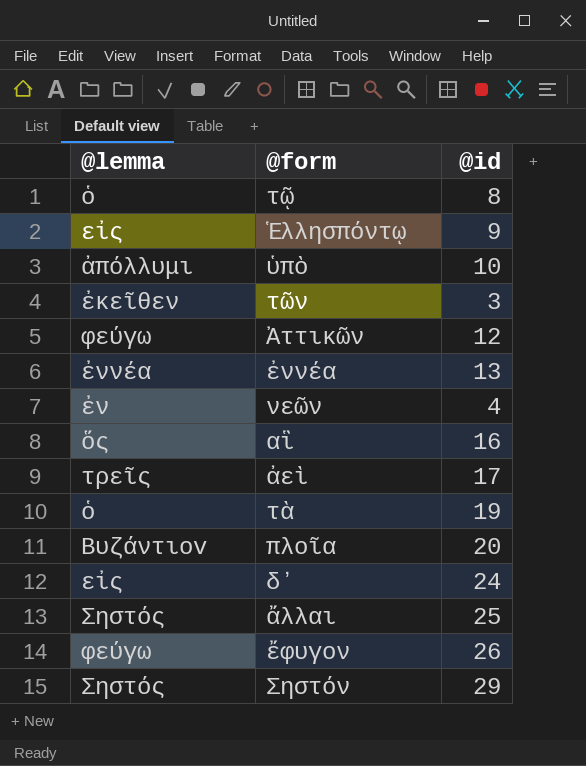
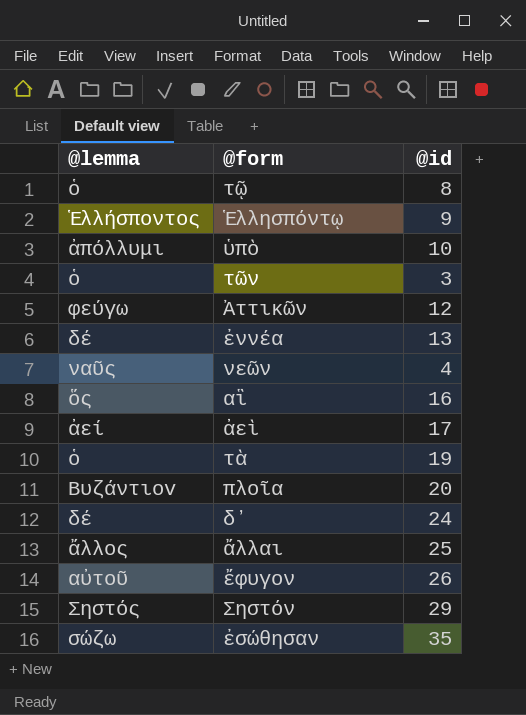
Ἑλλησπόντῳ | @lemma: εἰς -> Ἑλλήσποντος
τῶν | @lemma: ἐκεῖθεν -> ὁ
ἐννέα | @lemma: ἐννέα -> δέ
νεῶν | @lemma: ἐν -> ναῦς
ἀεὶ | @lemma: τρεῖς -> ἀεί
δʼ | @lemma: εἰς -> δέ
ἄλλαι | @lemma: Σηστός -> ἄλλος
ἔφυγον | @lemma: φεύγω -> αὐτοῦ
row ἐσώθησαν: none -> σώζω | 35

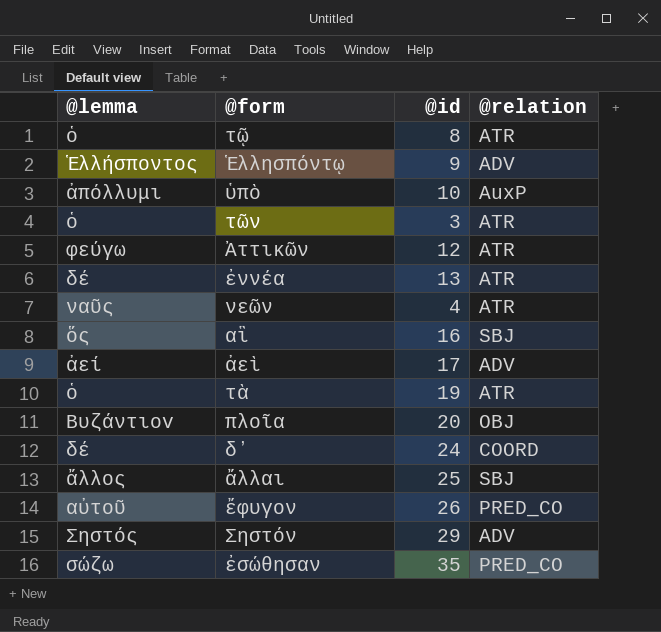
column @relation | position: none -> 4

